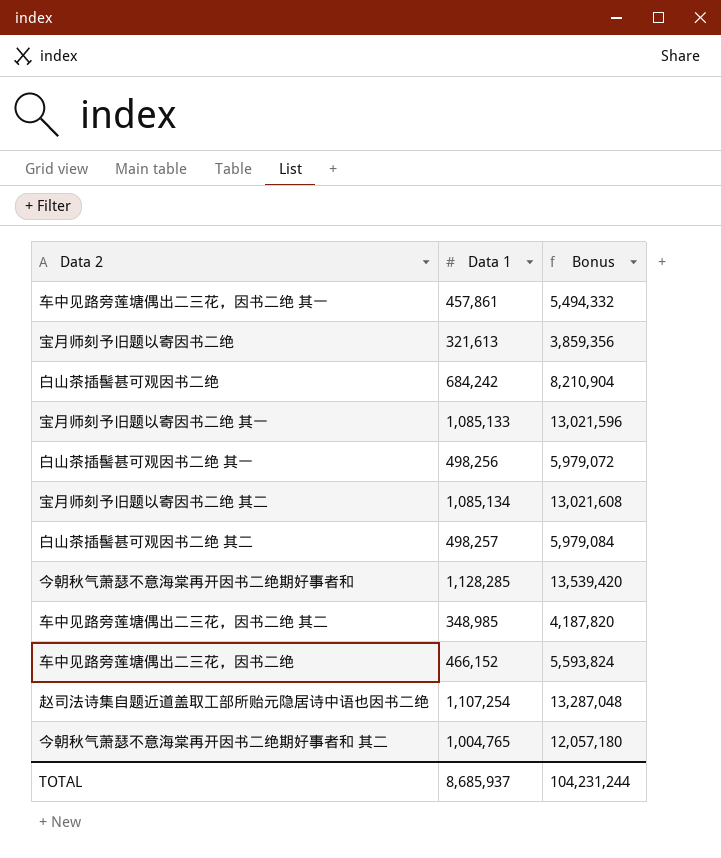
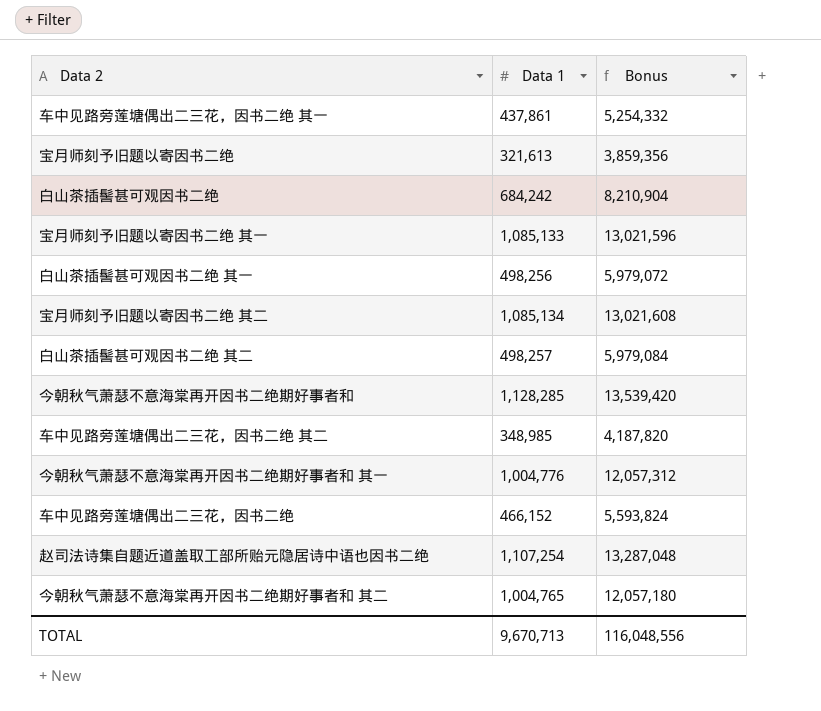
车中见路旁莲塘偶出二三花，因书二绝 其一 | Data 1: 457,861 -> 437,861
车中见路旁莲塘偶出二三花，因书二绝 其一 | Bonus: 5,494,332 -> 5,254,332
row 今朝秋气萧瑟不意海棠再开因书二绝期好事者和 其一: none -> 1,004,776 | 12,057,312
TOTAL | Data 1: 8,685,937 -> 9,670,713
TOTAL | Bonus: 104,231,244 -> 116,048,556

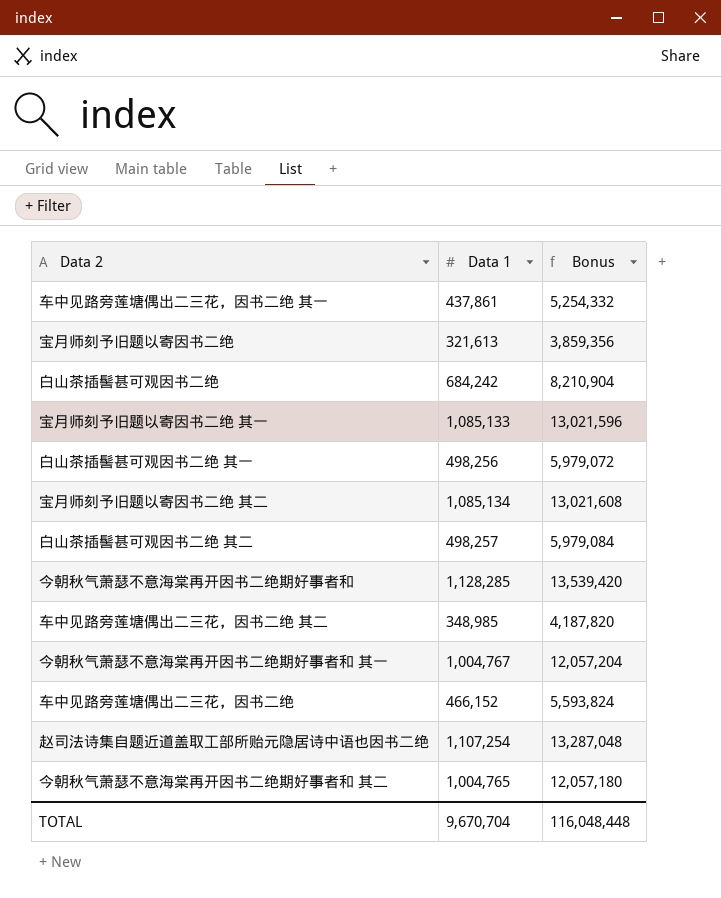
今朝秋气萧瑟不意海棠再开因书二绝期好事者和 其一 | Data 1: 1,004,776 -> 1,004,767
今朝秋气萧瑟不意海棠再开因书二绝期好事者和 其一 | Bonus: 12,057,312 -> 12,057,204
TOTAL | Data 1: 9,670,713 -> 9,670,704
TOTAL | Bonus: 116,048,556 -> 116,048,448

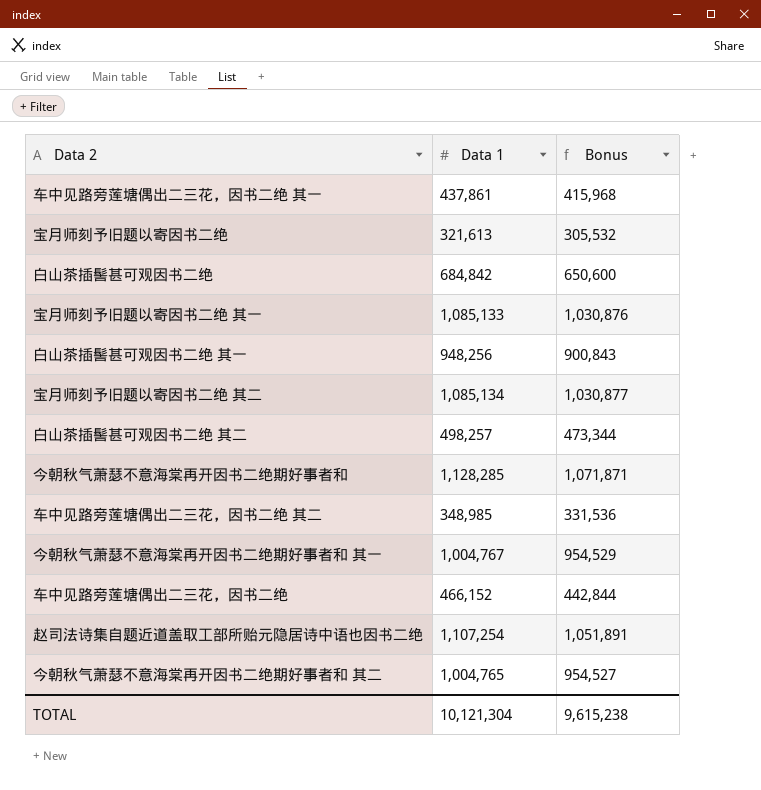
column Bonus | formula: [Data 1] * 12 -> [Data 1] * 0.95
白山茶插髻甚可观因书二绝 | Data 1: 684,242 -> 684,842
白山茶插髻甚可观因书二绝 其一 | Data 1: 498,256 -> 948,256
TOTAL | Data 1: 9,670,704 -> 10,121,304
TOTAL | Bonus: 116,048,448 -> 9,615,238

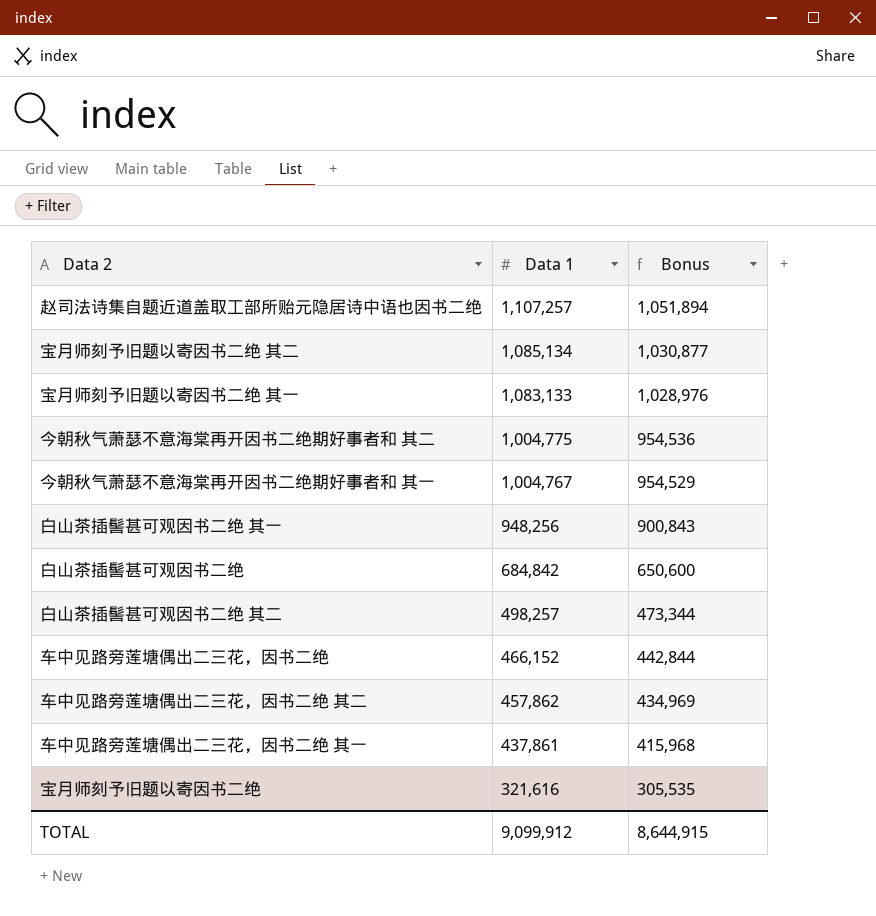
row order: none -> Data 1 descending
row 今朝秋气萧瑟不意海棠再开因书二绝期好事者和: 1,128,285 | 1,071,871 -> none
赵司法诗集自题近道盖取工部所贻元隐居诗中语也因书二绝 | Data 1: 1,107,254 -> 1,107,257
赵司法诗集自题近道盖取工部所贻元隐居诗中语也因书二绝 | Bonus: 1,051,891 -> 1,051,894
宝月师刻予旧题以寄因书二绝 其一 | Data 1: 1,085,133 -> 1,083,133
宝月师刻予旧题以寄因书二绝 其一 | Bonus: 1,030,876 -> 1,028,976
今朝秋气萧瑟不意海棠再开因书二绝期好事者和 其二 | Data 1: 1,004,765 -> 1,004,775
今朝秋气萧瑟不意海棠再开因书二绝期好事者和 其二 | Bonus: 954,527 -> 954,536
车中见路旁莲塘偶出二三花，因书二绝 其二 | Data 1: 348,985 -> 457,862
车中见路旁莲塘偶出二三花，因书二绝 其二 | Bonus: 331,536 -> 434,969
宝月师刻予旧题以寄因书二绝 | Data 1: 321,613 -> 321,616
宝月师刻予旧题以寄因书二绝 | Bonus: 305,532 -> 305,535
TOTAL | Data 1: 10,121,304 -> 9,099,912
TOTAL | Bonus: 9,615,238 -> 8,644,915

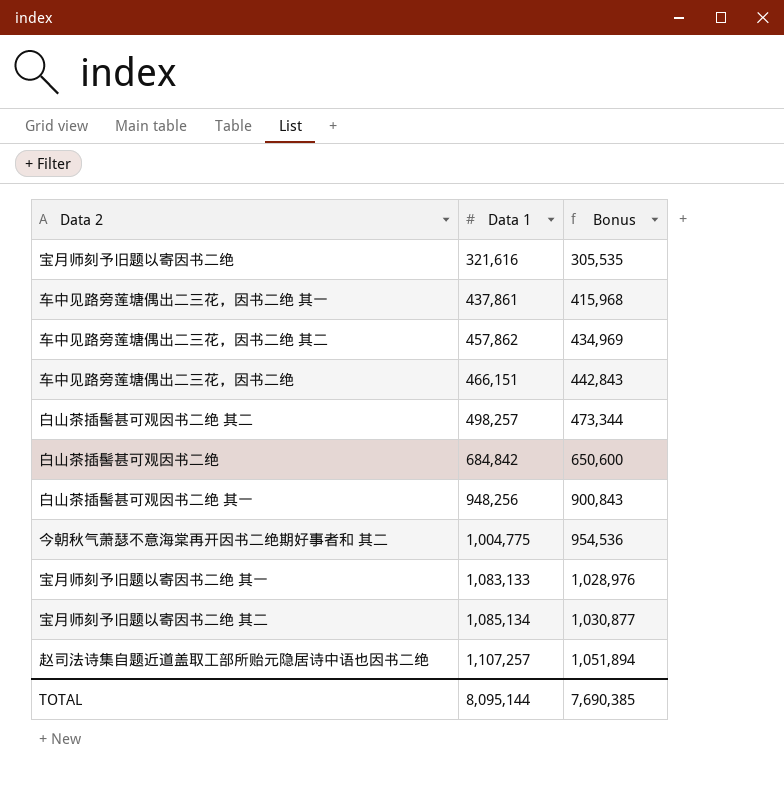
row order: Data 1 descending -> Data 1 ascending
row 今朝秋气萧瑟不意海棠再开因书二绝期好事者和 其一: 1,004,767 | 954,529 -> none
车中见路旁莲塘偶出二三花，因书二绝 | Data 1: 466,152 -> 466,151
车中见路旁莲塘偶出二三花，因书二绝 | Bonus: 442,844 -> 442,843
TOTAL | Data 1: 9,099,912 -> 8,095,144
TOTAL | Bonus: 8,644,915 -> 7,690,385

